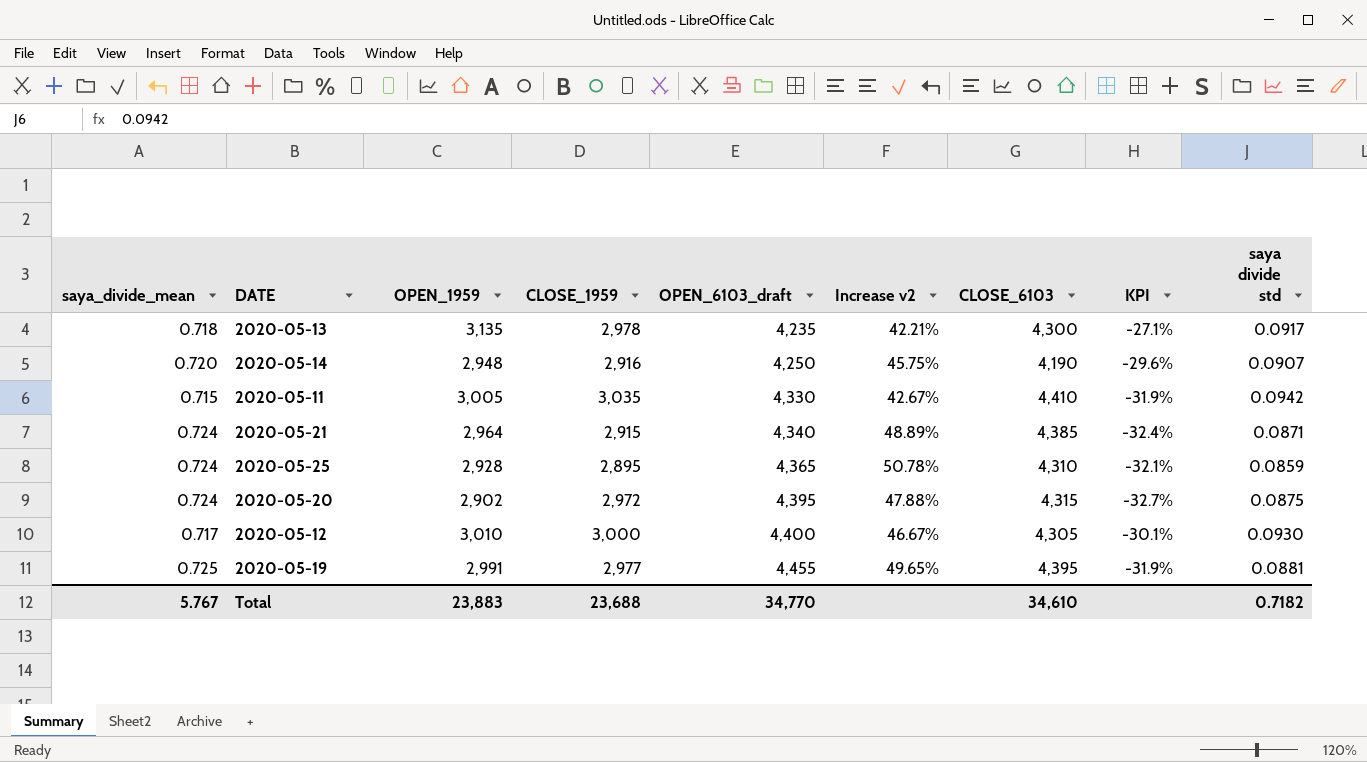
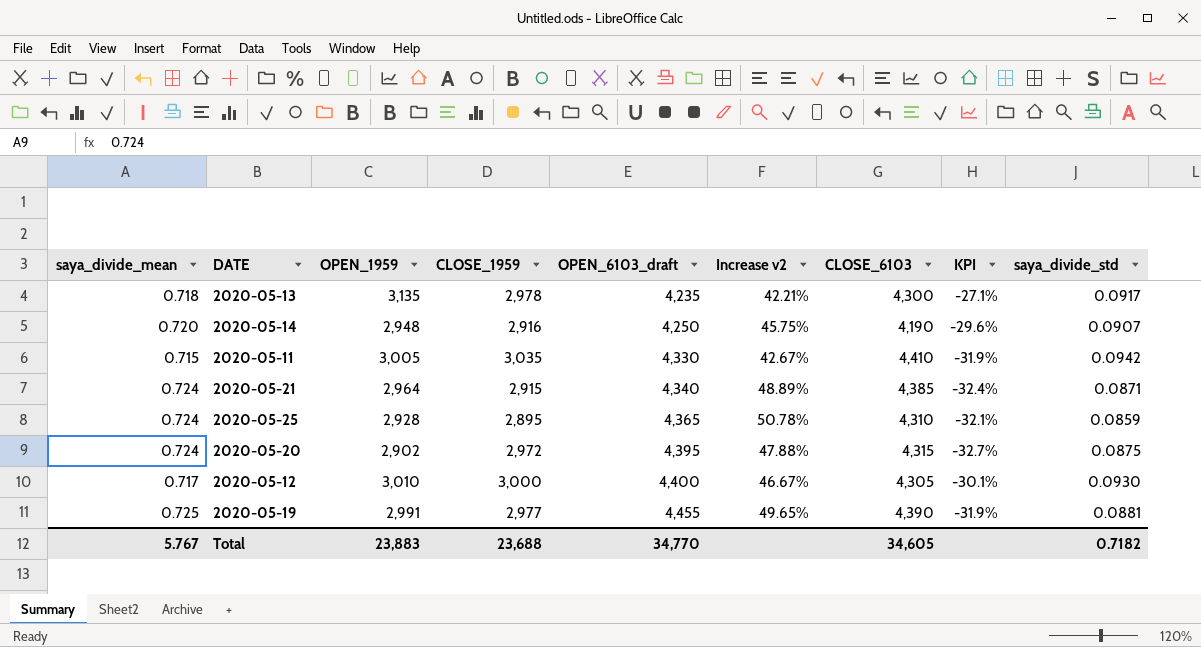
column name: saya divide std -> saya_divide_std
2020-05-19 | CLOSE_6103: 4,395 -> 4,390
Total | CLOSE_6103: 34,610 -> 34,605

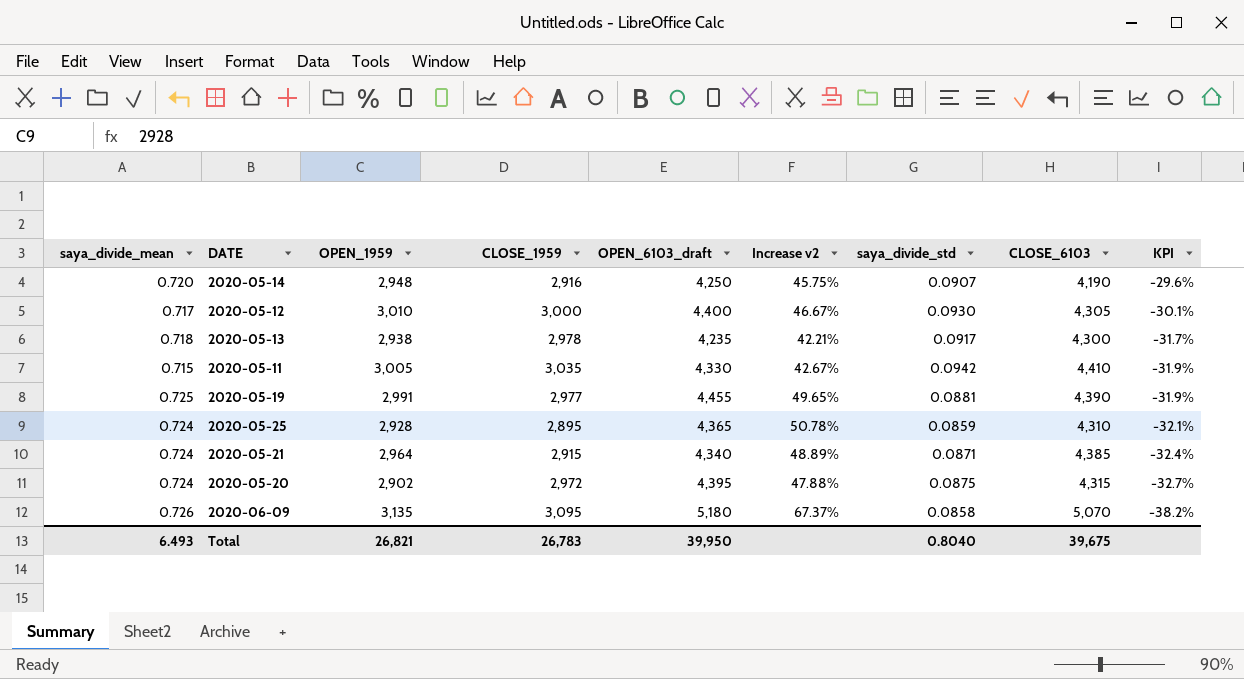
row order: OPEN_6103_draft ascending -> KPI descending
column saya_divide_std | position: 9 -> 7
2020-05-13 | OPEN_1959: 3,135 -> 2,938
2020-05-13 | KPI: -27.1% -> -31.7%
row 2020-06-09: none -> 0.726 | 3,135 | 3,095 | 5,180 | 67.37% | 0.0858 | 5,070 | -38.2%
Total | saya_divide_mean: 5.767 -> 6.493
Total | OPEN_1959: 23,883 -> 26,821
Total | CLOSE_1959: 23,688 -> 26,783
Total | OPEN_6103_draft: 34,770 -> 39,950
Total | saya_divide_std: 0.7182 -> 0.8040
Total | CLOSE_6103: 34,605 -> 39,675

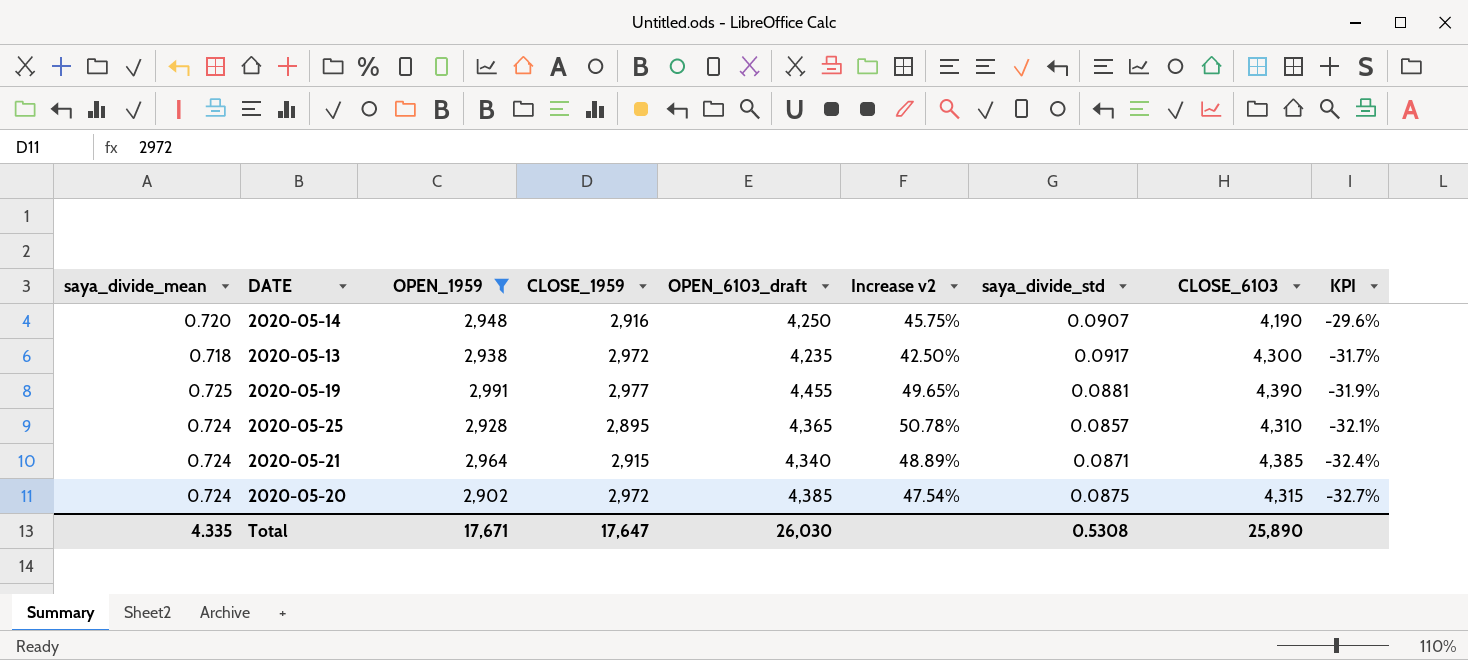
filter: none -> OPEN_1959 <= 2,991
2020-05-13 | CLOSE_1959: 2,978 -> 2,972
2020-05-13 | Increase v2: 42.21% -> 42.50%
2020-05-25 | saya_divide_std: 0.0859 -> 0.0857
2020-05-20 | OPEN_6103_draft: 4,395 -> 4,385
2020-05-20 | Increase v2: 47.88% -> 47.54%
Total | saya_divide_mean: 6.493 -> 4.335
Total | OPEN_1959: 26,821 -> 17,671
Total | CLOSE_1959: 26,783 -> 17,647
Total | OPEN_6103_draft: 39,950 -> 26,030
Total | saya_divide_std: 0.8040 -> 0.5308
Total | CLOSE_6103: 39,675 -> 25,890

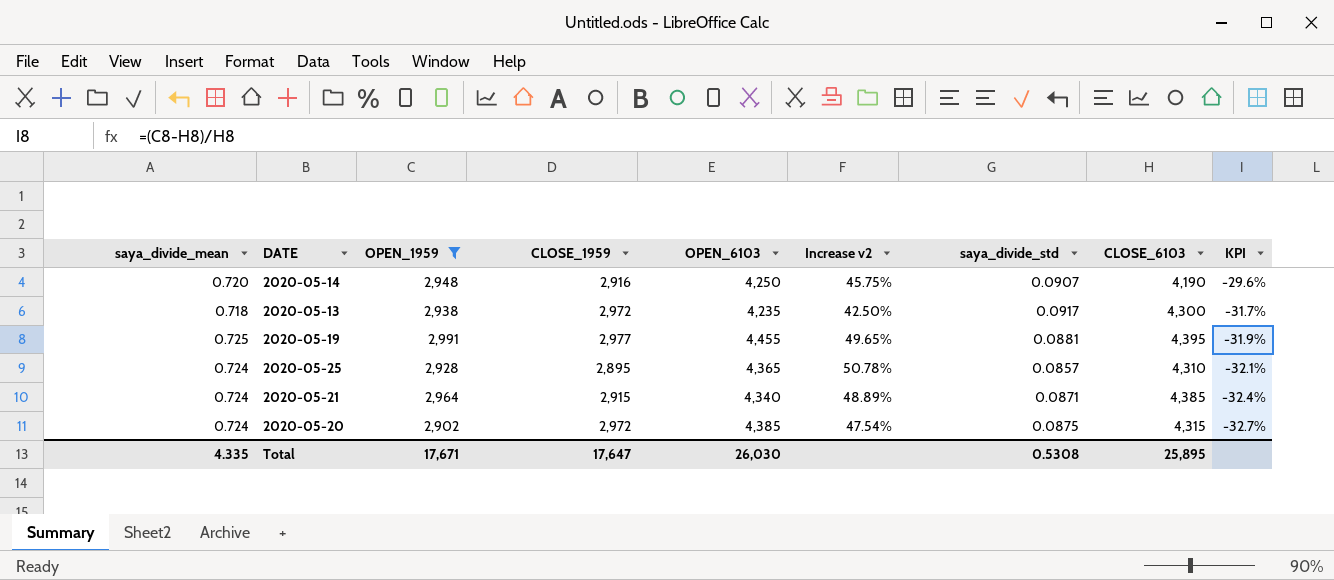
column name: OPEN_6103_draft -> OPEN_6103
2020-05-19 | CLOSE_6103: 4,390 -> 4,395
Total | CLOSE_6103: 25,890 -> 25,895

